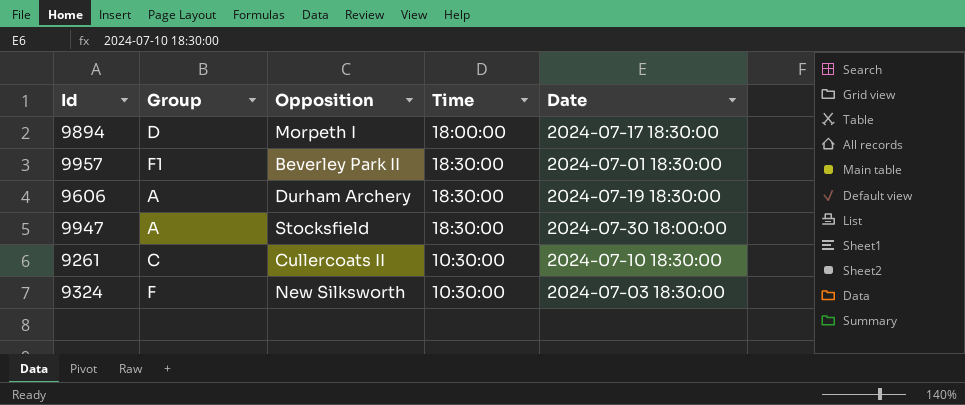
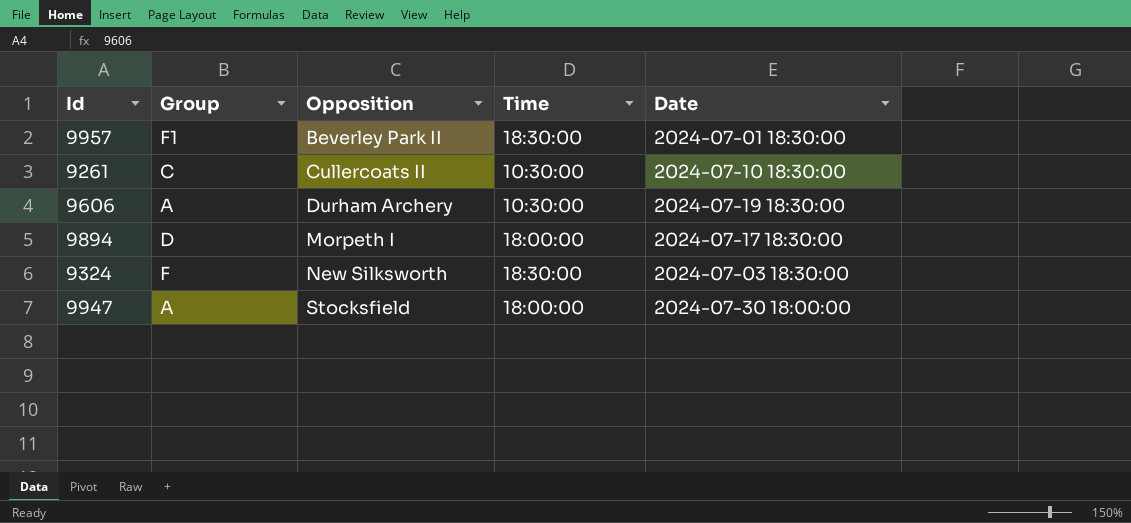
row order: none -> Opposition ascending
9606 | Time: 18:30:00 -> 10:30:00
9324 | Time: 10:30:00 -> 18:30:00
9947 | Time: 18:30:00 -> 18:00:00

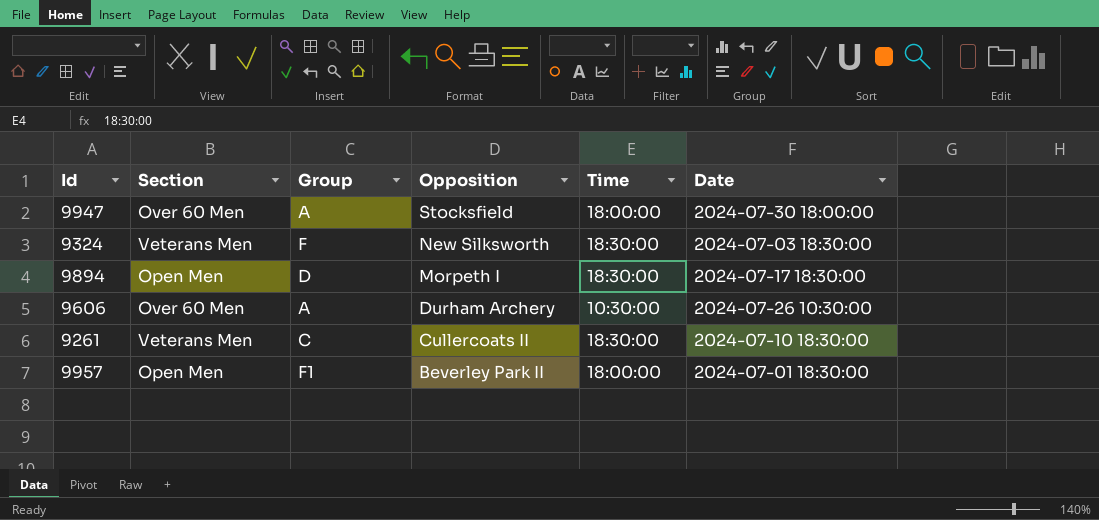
row order: Opposition ascending -> Opposition descending
column Section | position: none -> 2
9894 | Time: 18:00:00 -> 18:30:00
9606 | Date: 2024-07-19 18:30:00 -> 2024-07-26 10:30:00
9261 | Time: 10:30:00 -> 18:30:00
9957 | Time: 18:30:00 -> 18:00:00

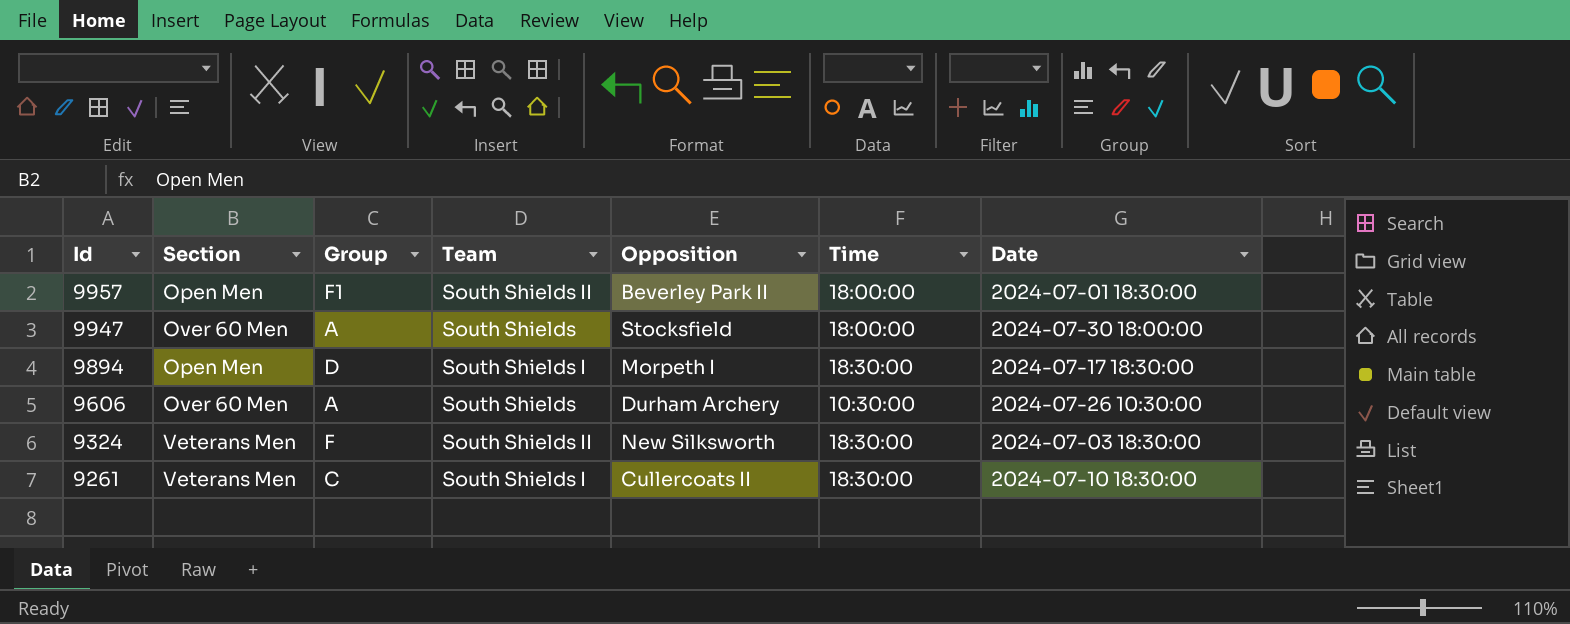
row order: Opposition descending -> Id descending
column Team | position: none -> 4

